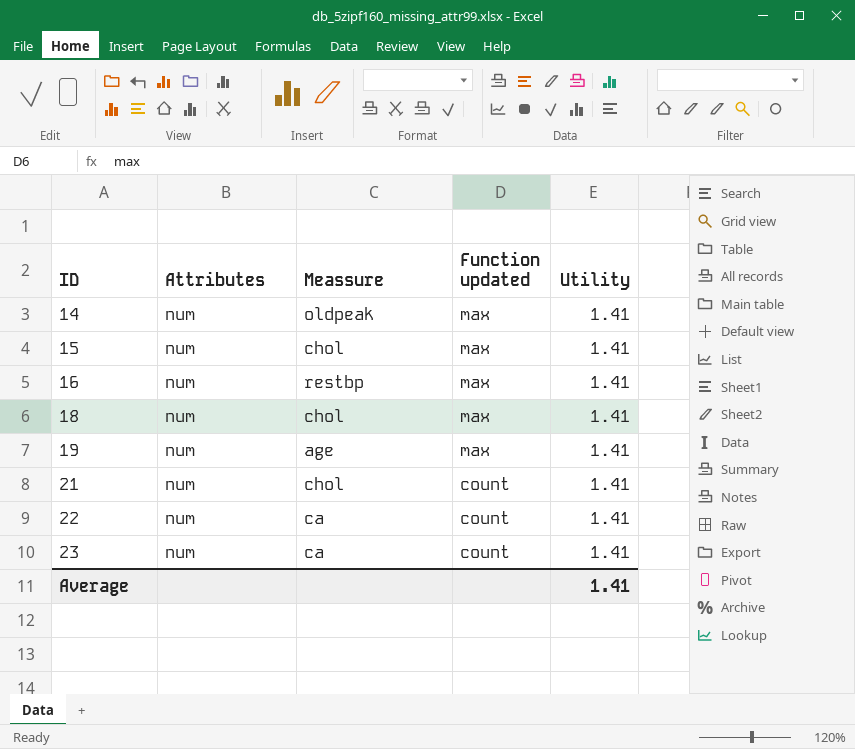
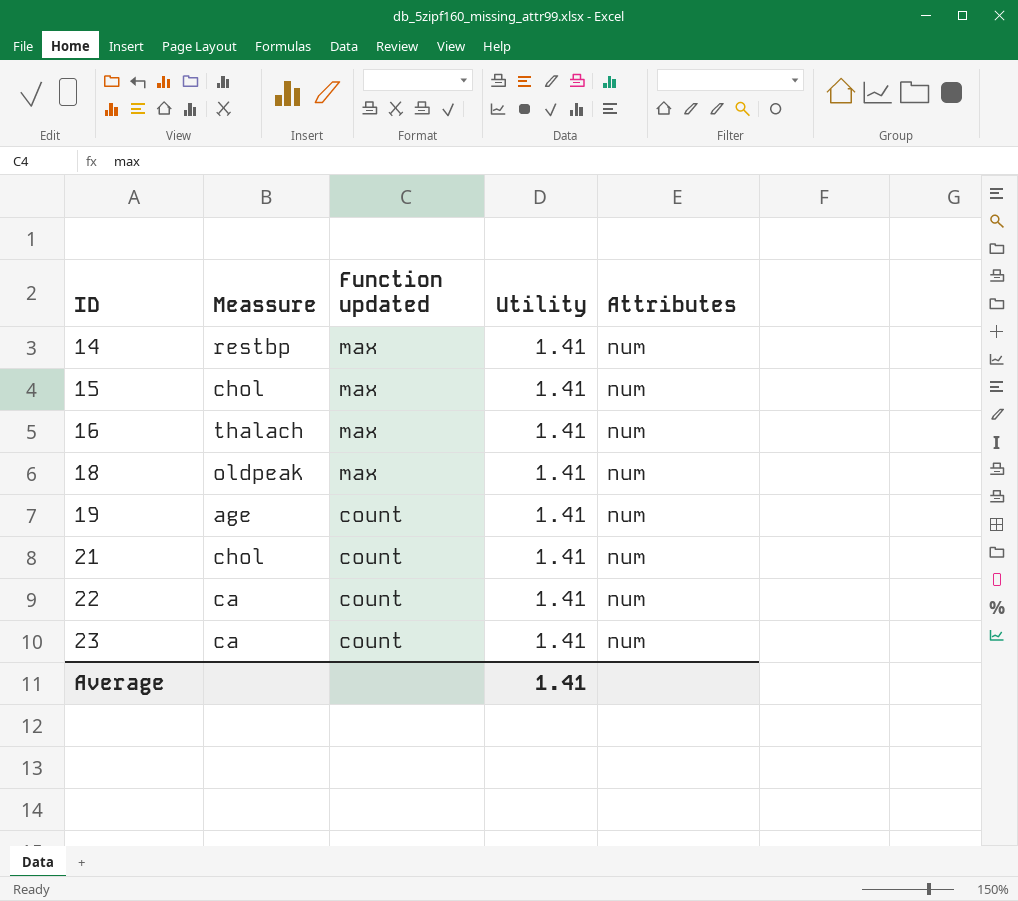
column Attributes | position: 2 -> 5
14 | Meassure: oldpeak -> restbp
16 | Meassure: restbp -> thalach
18 | Meassure: chol -> oldpeak
19 | Function updated: max -> count

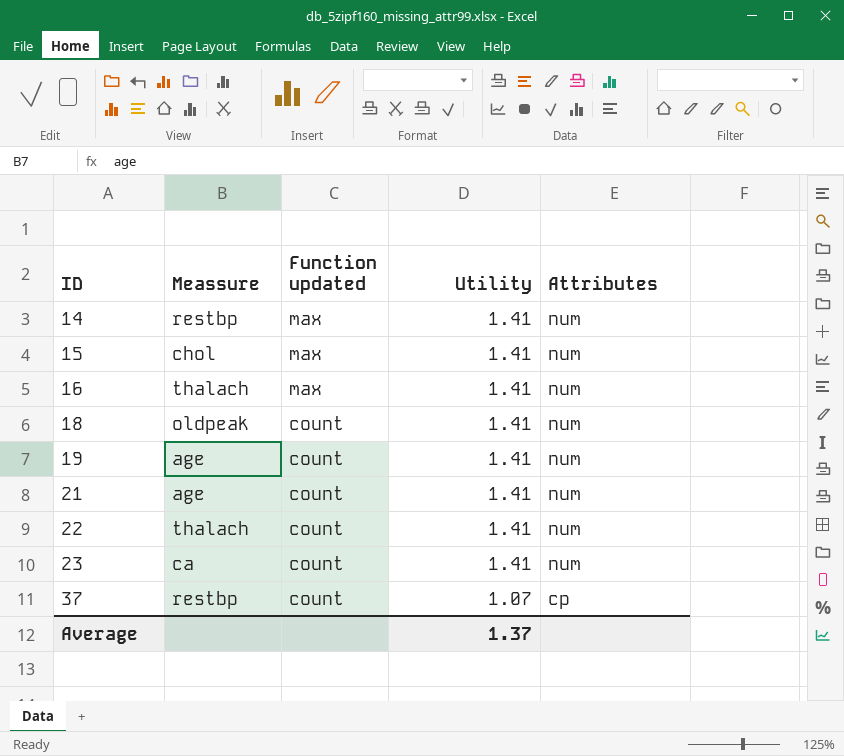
18 | Function updated: max -> count
21 | Meassure: chol -> age
22 | Meassure: ca -> thalach
row 37: none -> restbp | count | 1.07 | cp
Average | Utility: 1.41 -> 1.37

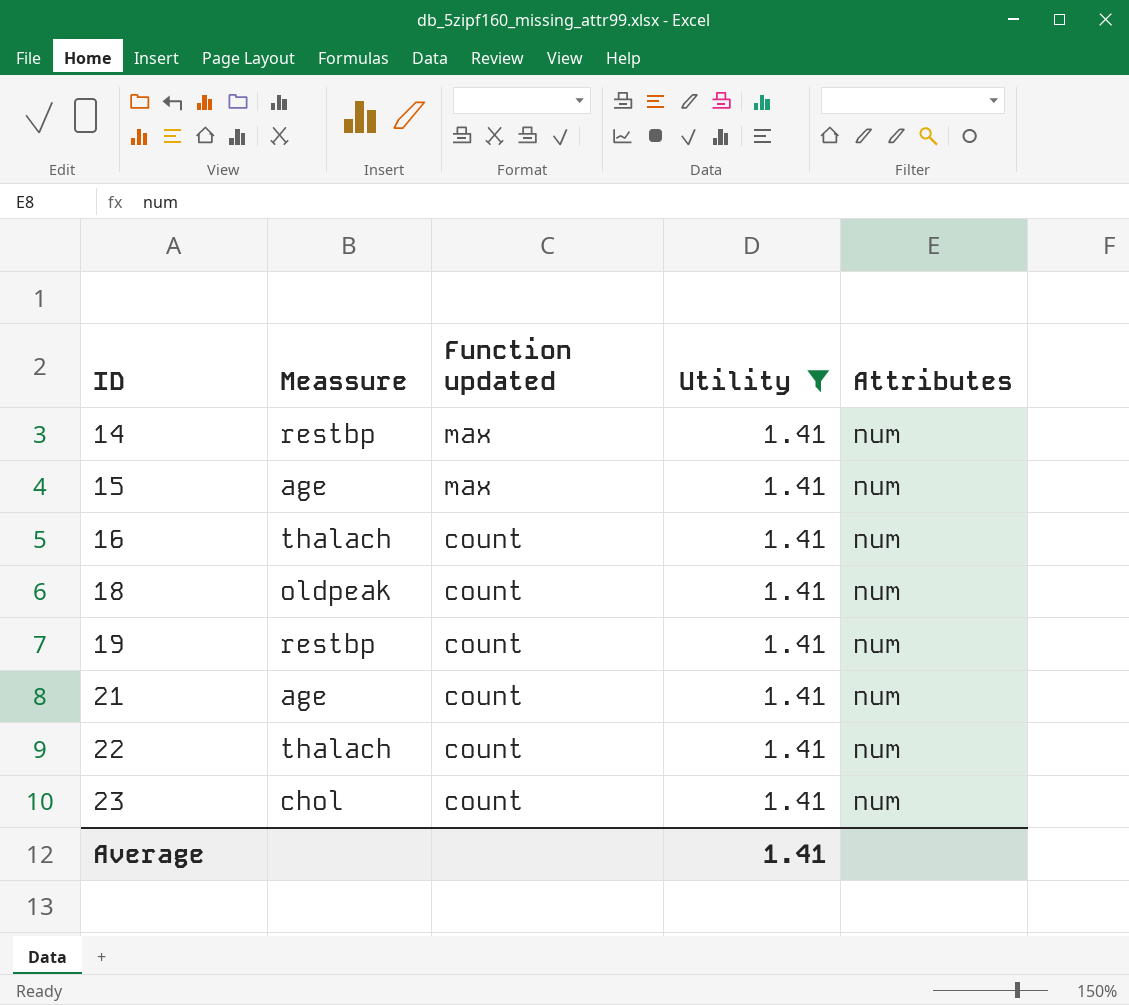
filter: none -> Utility = 1.41
15 | Meassure: chol -> age
16 | Function updated: max -> count
19 | Meassure: age -> restbp
23 | Meassure: ca -> chol
Average | Utility: 1.37 -> 1.41

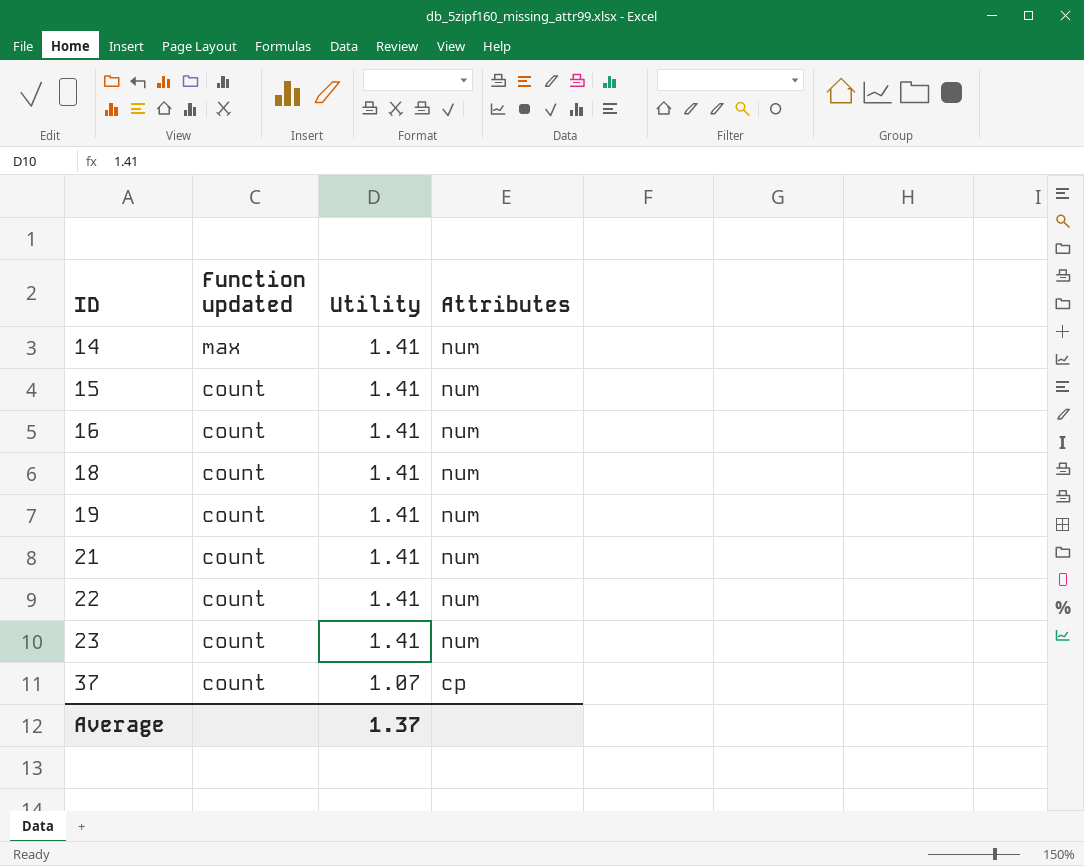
filter: Utility = 1.41 -> none
column Meassure | position: 2 -> none
15 | Function updated: max -> count
Average | Utility: 1.41 -> 1.37

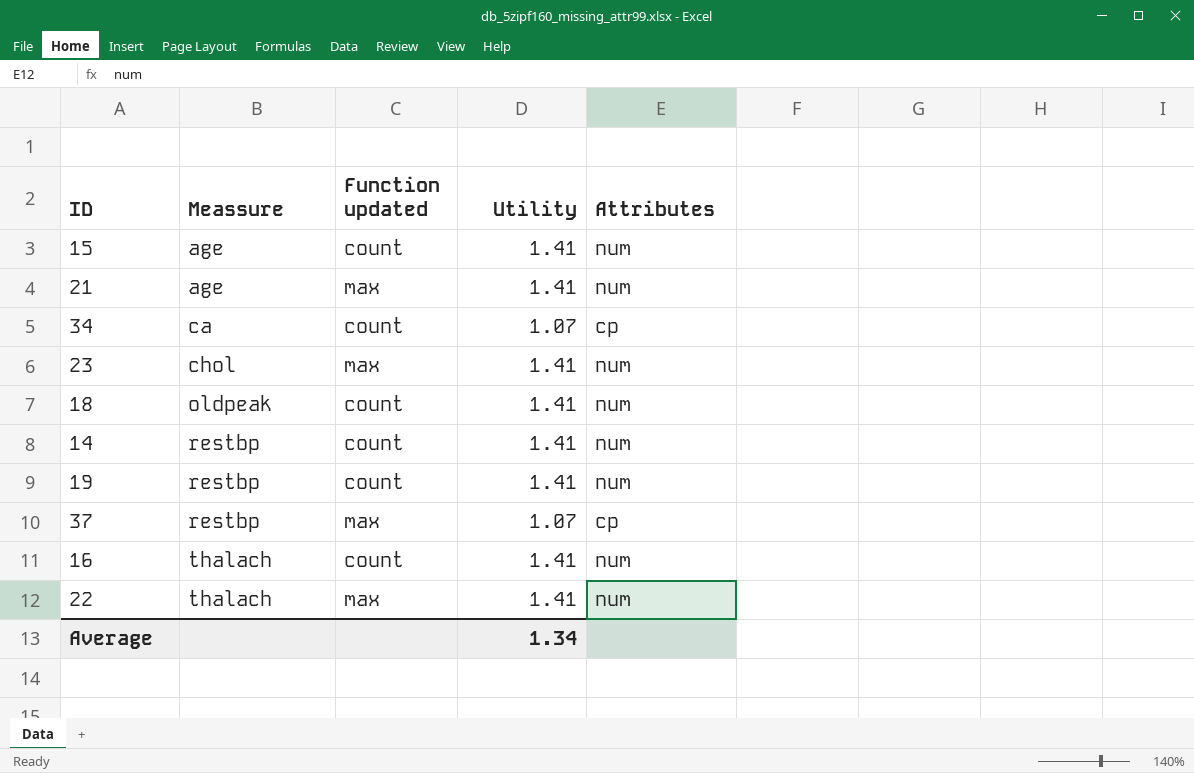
row order: ID ascending -> Meassure ascending
column Meassure | position: none -> 2
21 | Function updated: count -> max
row 34: none -> ca | count | 1.07 | cp
23 | Function updated: count -> max
14 | Function updated: max -> count
37 | Function updated: count -> max
22 | Function updated: count -> max
Average | Utility: 1.37 -> 1.34

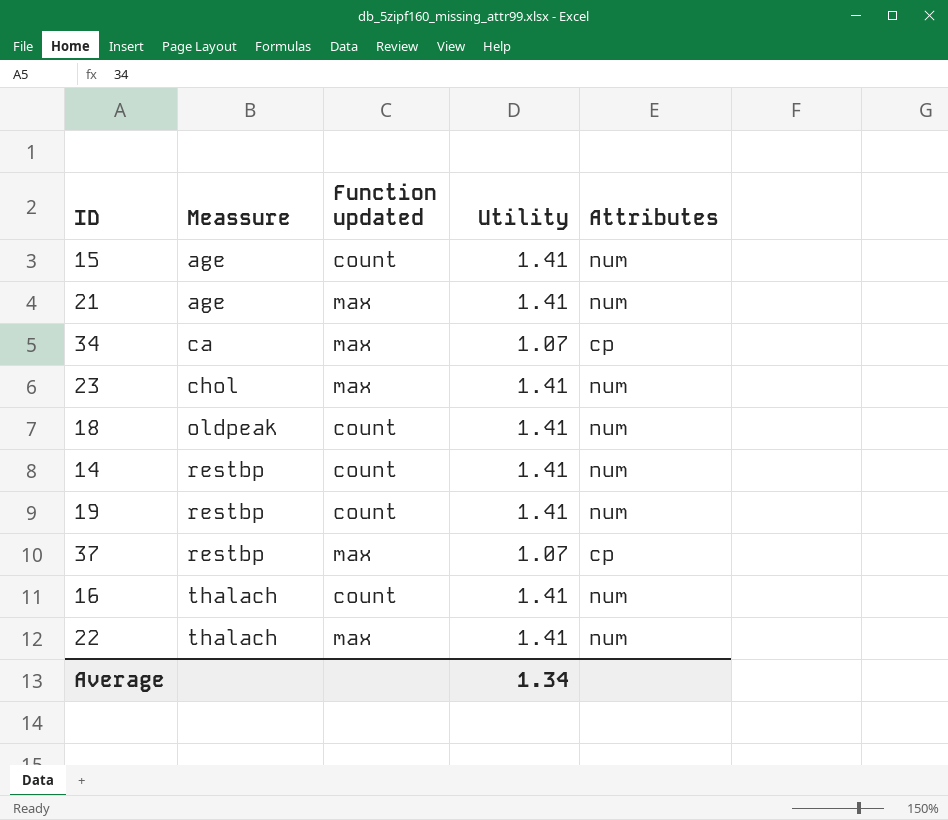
34 | Function updated: count -> max

